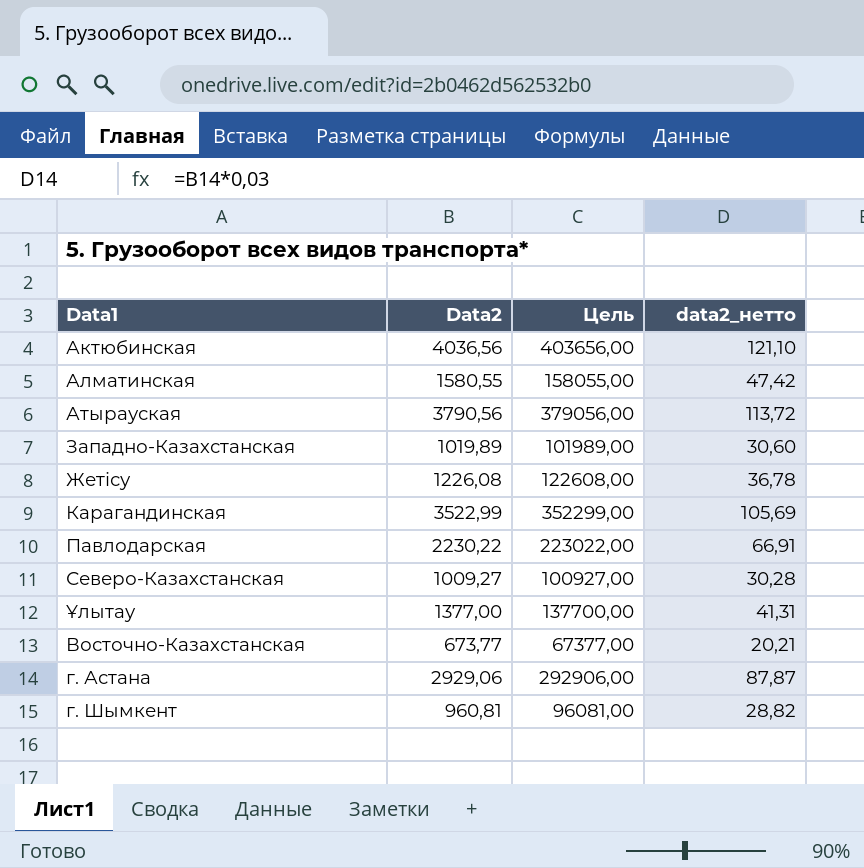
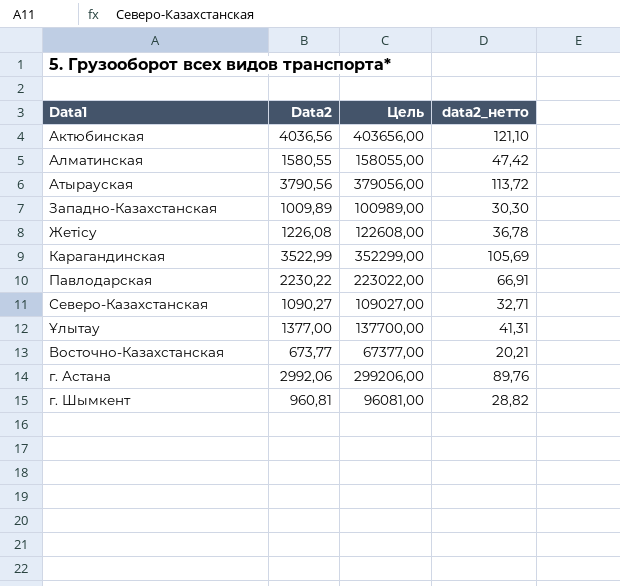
Западно-Казахстанская | Data2: 1019,89 -> 1009,89
Западно-Казахстанская | Цель: 101989,00 -> 100989,00
Западно-Казахстанская | data2_нетто: 30,60 -> 30,30
Северо-Казахстанская | Data2: 1009,27 -> 1090,27
Северо-Казахстанская | Цель: 100927,00 -> 109027,00
Северо-Казахстанская | data2_нетто: 30,28 -> 32,71
г. Астана | Data2: 2929,06 -> 2992,06
г. Астана | Цель: 292906,00 -> 299206,00
г. Астана | data2_нетто: 87,87 -> 89,76

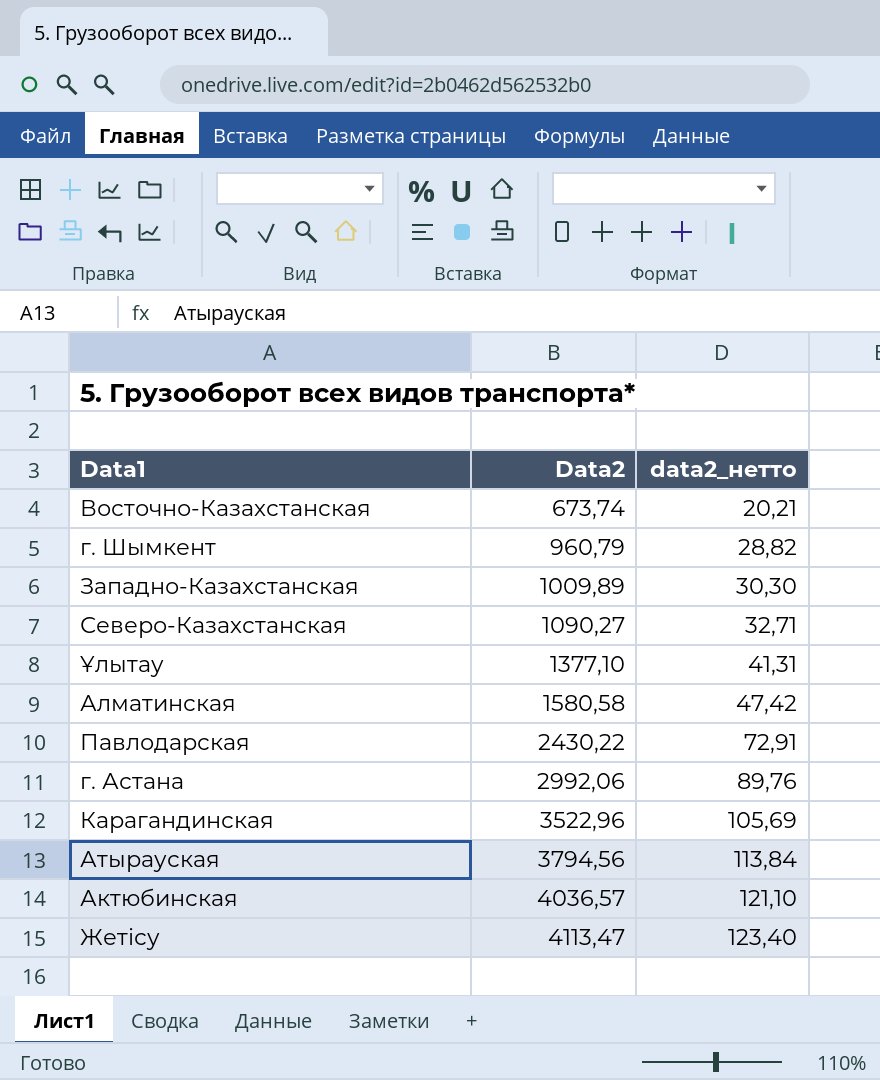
row order: none -> Data2 ascending
column Цель | formula: [Data2] * 100 -> none
Восточно-Казахстанская | Data2: 673,77 -> 673,74
г. Шымкент | Data2: 960,81 -> 960,79
Ұлытау | Data2: 1377,00 -> 1377,10
Алматинская | Data2: 1580,55 -> 1580,58
Павлодарская | Data2: 2230,22 -> 2430,22
Павлодарская | data2_нетто: 66,91 -> 72,91
Карагандинская | Data2: 3522,99 -> 3522,96
Атырауская | Data2: 3790,56 -> 3794,56
Атырауская | data2_нетто: 113,72 -> 113,84
Актюбинская | Data2: 4036,56 -> 4036,57
Жетісу | Data2: 1226,08 -> 4113,47
Жетісу | data2_нетто: 36,78 -> 123,40

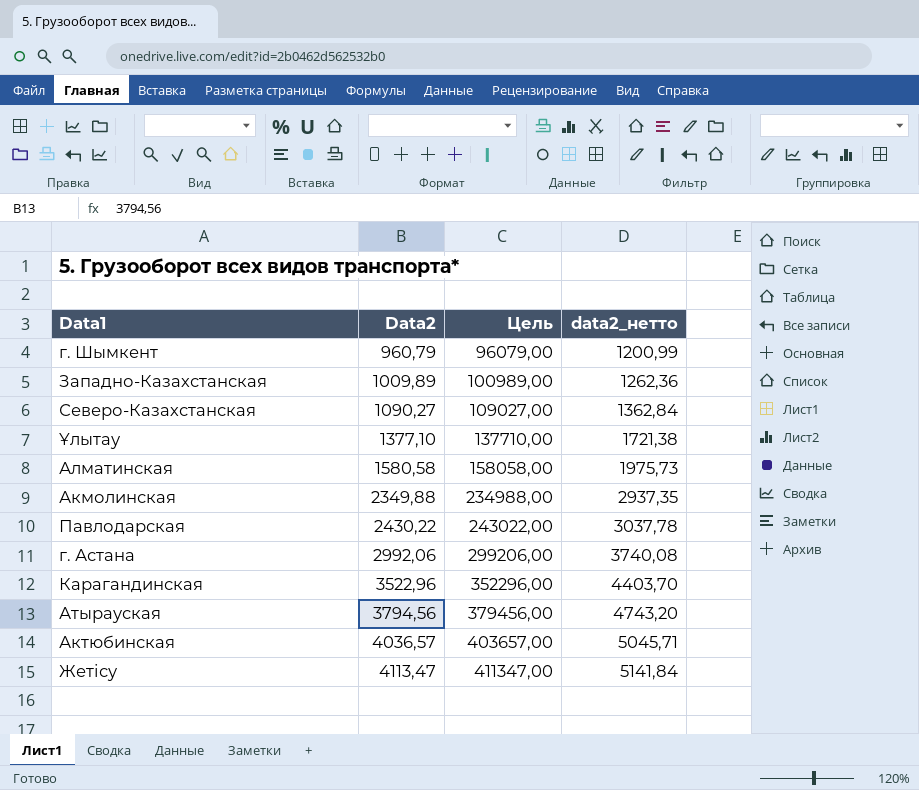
column Цель | formula: none -> [Data2] * 100
column data2_нетто | formula: [Data2] * 0,03 -> [Data2] * 1,25
row Восточно-Казахстанская: 673,74 | 20,21 -> none
row Акмолинская: none -> 2349,88 | 234988,00 | 2937,35

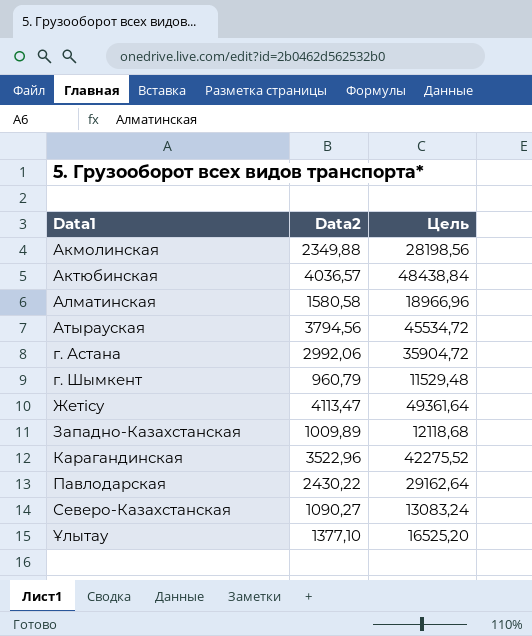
row order: Data2 ascending -> Data1 ascending
column data2_нетто | formula: [Data2] * 1,25 -> none
column Цель | formula: [Data2] * 100 -> [Data2] * 12

